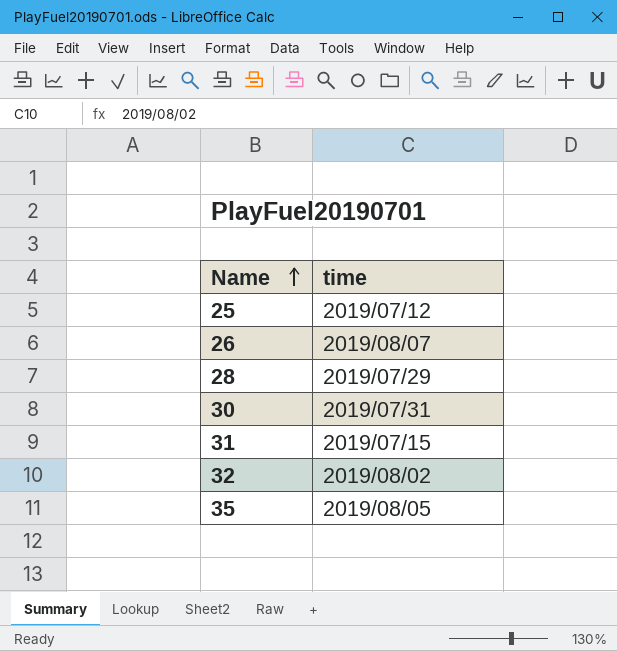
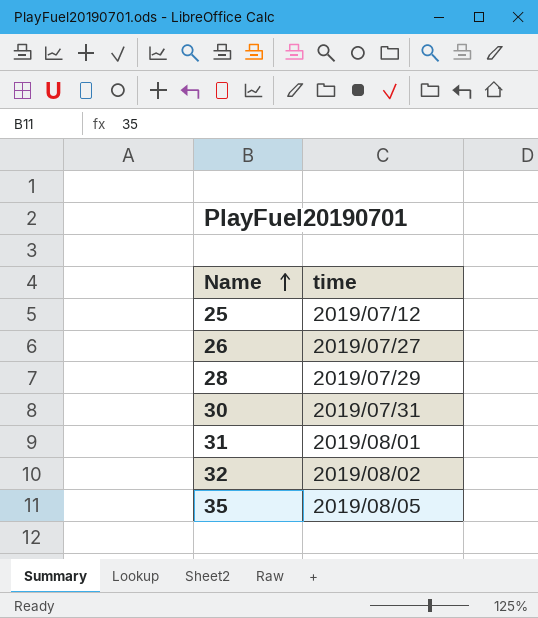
26 | time: 2019/08/07 -> 2019/07/27
31 | time: 2019/07/15 -> 2019/08/01

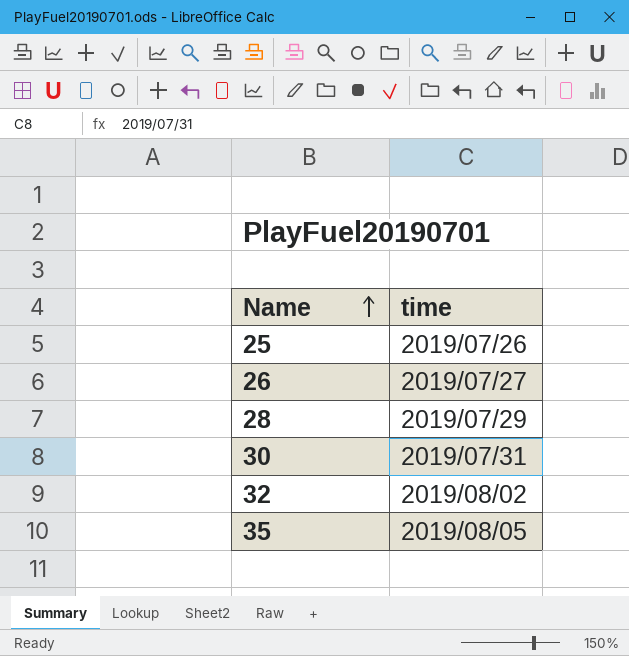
row 31: 2019/08/01 -> none
25 | time: 2019/07/12 -> 2019/07/26

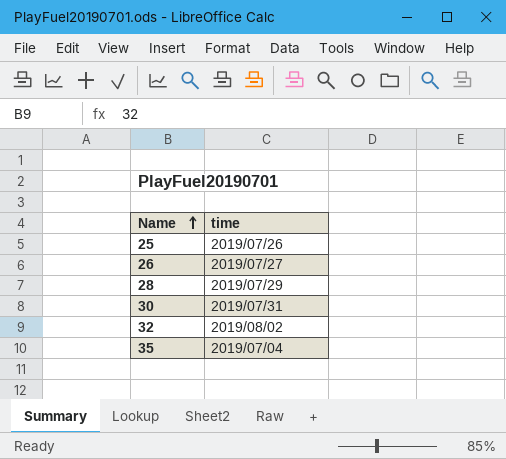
35 | time: 2019/08/05 -> 2019/07/04

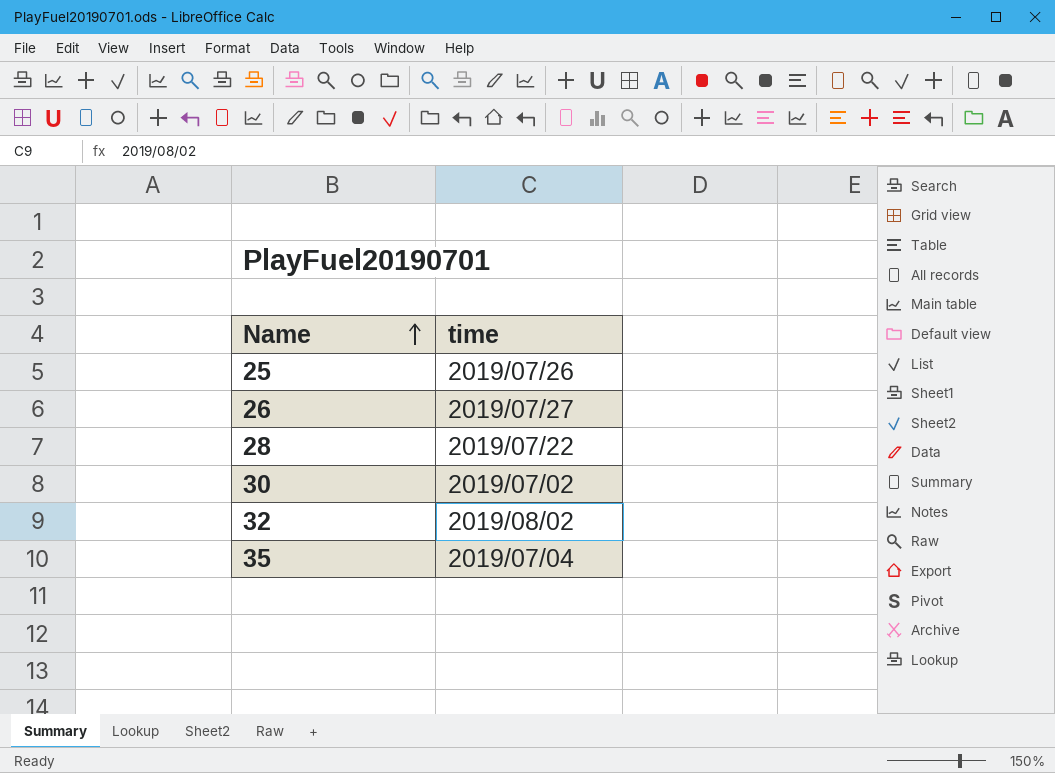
28 | time: 2019/07/29 -> 2019/07/22
30 | time: 2019/07/31 -> 2019/07/02

